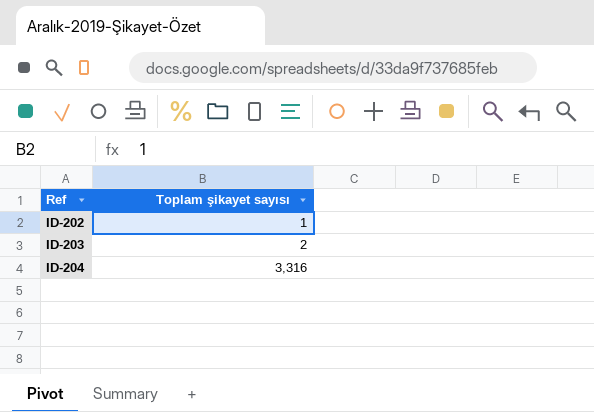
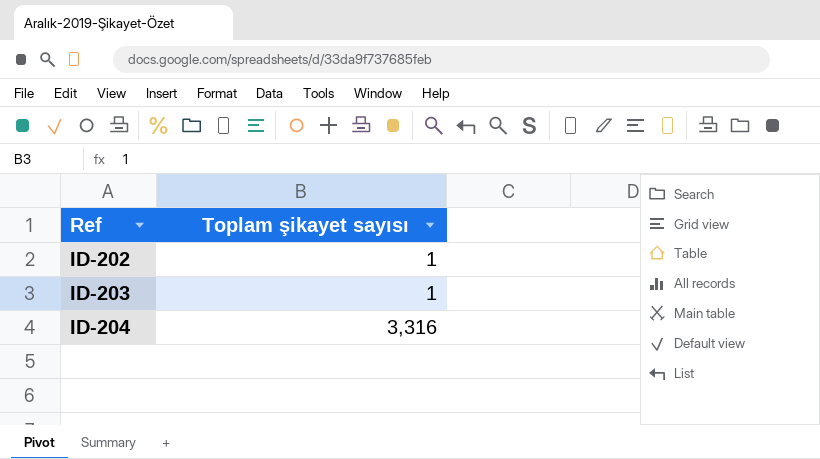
ID-203 | Toplam şikayet sayısı: 2 -> 1

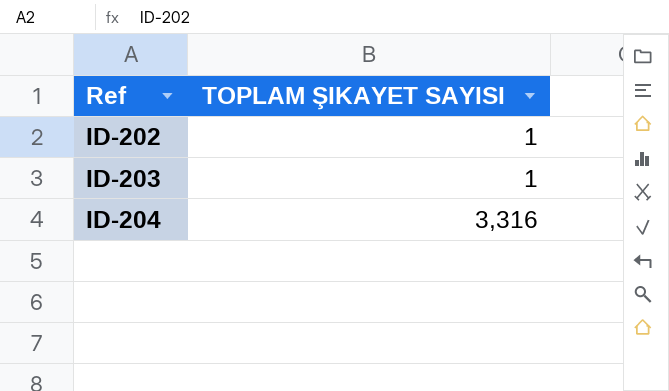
column name: Toplam şikayet sayısı -> TOPLAM ŞIKAYET SAYISI

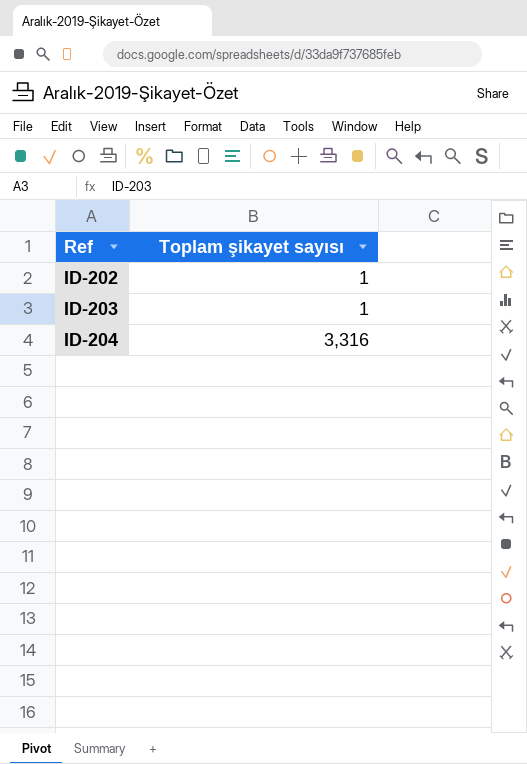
column name: TOPLAM ŞIKAYET SAYISI -> Toplam şikayet sayısı

